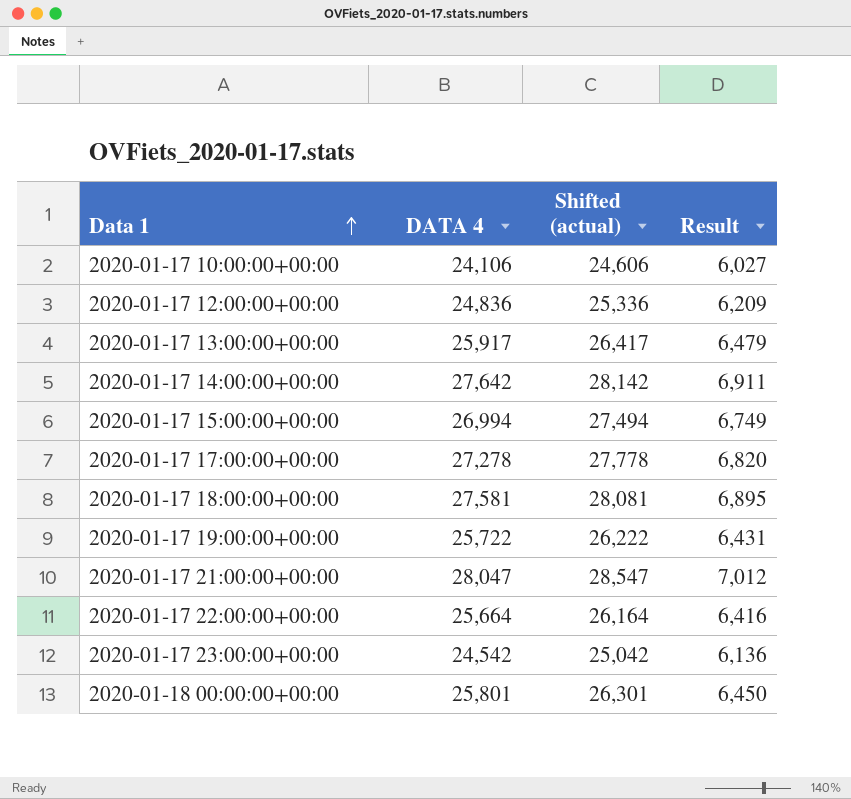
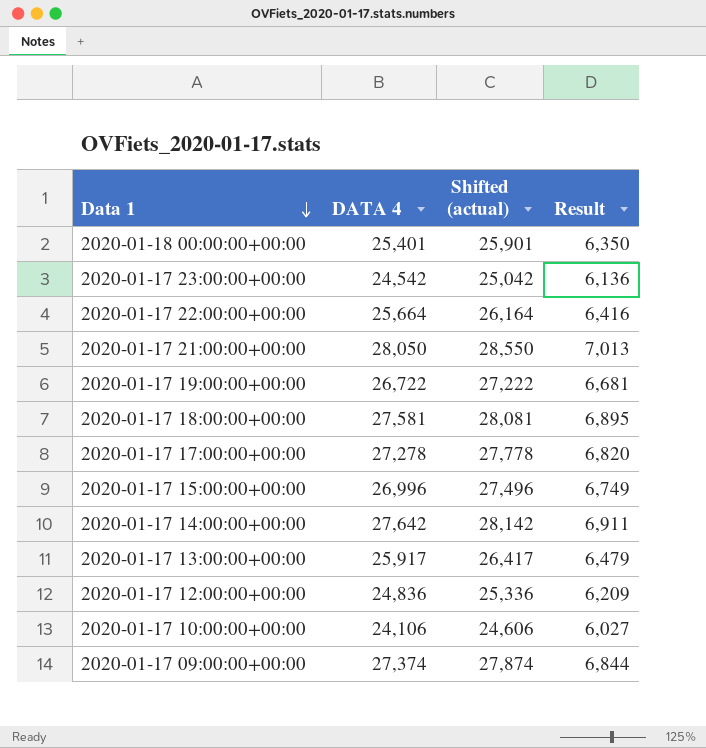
row order: Data 1 ascending -> Data 1 descending
2020-01-18 00:00:00+00:00 | DATA 4: 25,801 -> 25,401
2020-01-18 00:00:00+00:00 | Shifted (actual): 26,301 -> 25,901
2020-01-18 00:00:00+00:00 | Result: 6,450 -> 6,350
2020-01-17 21:00:00+00:00 | DATA 4: 28,047 -> 28,050
2020-01-17 21:00:00+00:00 | Shifted (actual): 28,547 -> 28,550
2020-01-17 21:00:00+00:00 | Result: 7,012 -> 7,013
2020-01-17 19:00:00+00:00 | DATA 4: 25,722 -> 26,722
2020-01-17 19:00:00+00:00 | Shifted (actual): 26,222 -> 27,222
2020-01-17 19:00:00+00:00 | Result: 6,431 -> 6,681
2020-01-17 15:00:00+00:00 | DATA 4: 26,994 -> 26,996
2020-01-17 15:00:00+00:00 | Shifted (actual): 27,494 -> 27,496
row 2020-01-17 09:00:00+00:00: none -> 27,374 | 27,874 | 6,844

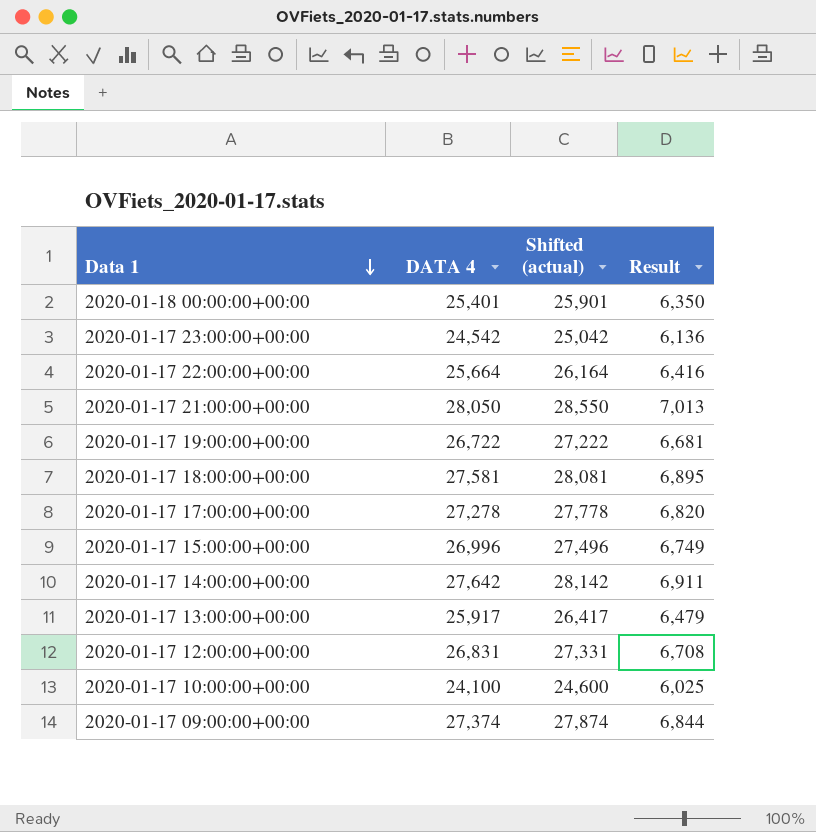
2020-01-17 12:00:00+00:00 | DATA 4: 24,836 -> 26,831
2020-01-17 12:00:00+00:00 | Shifted (actual): 25,336 -> 27,331
2020-01-17 12:00:00+00:00 | Result: 6,209 -> 6,708
2020-01-17 10:00:00+00:00 | DATA 4: 24,106 -> 24,100
2020-01-17 10:00:00+00:00 | Shifted (actual): 24,606 -> 24,600
2020-01-17 10:00:00+00:00 | Result: 6,027 -> 6,025

